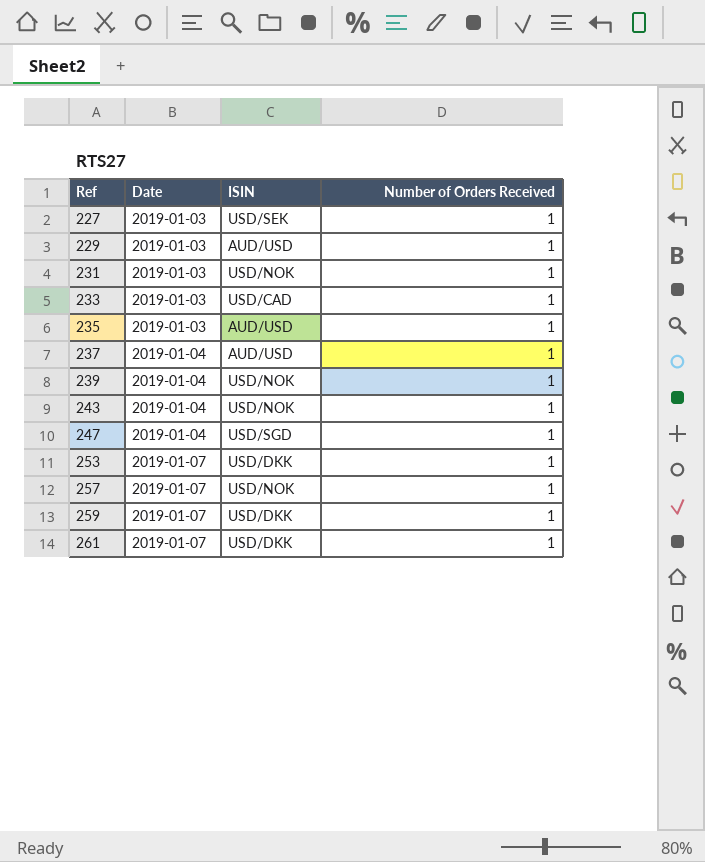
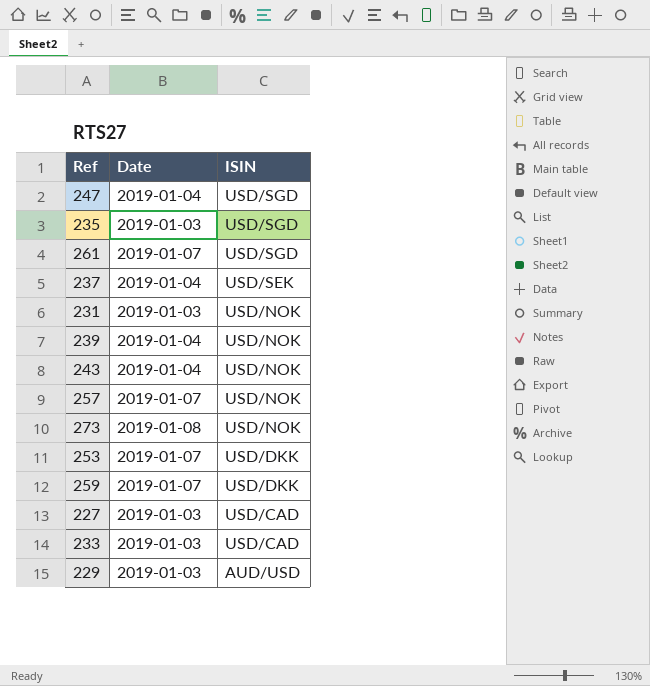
row order: Ref ascending -> ISIN descending
column Number of Orders Received | position: 4 -> none
235 | ISIN: AUD/USD -> USD/SGD
261 | ISIN: USD/DKK -> USD/SGD
237 | ISIN: AUD/USD -> USD/SEK
row 273: none -> 2019-01-08 | USD/NOK
227 | ISIN: USD/SEK -> USD/CAD

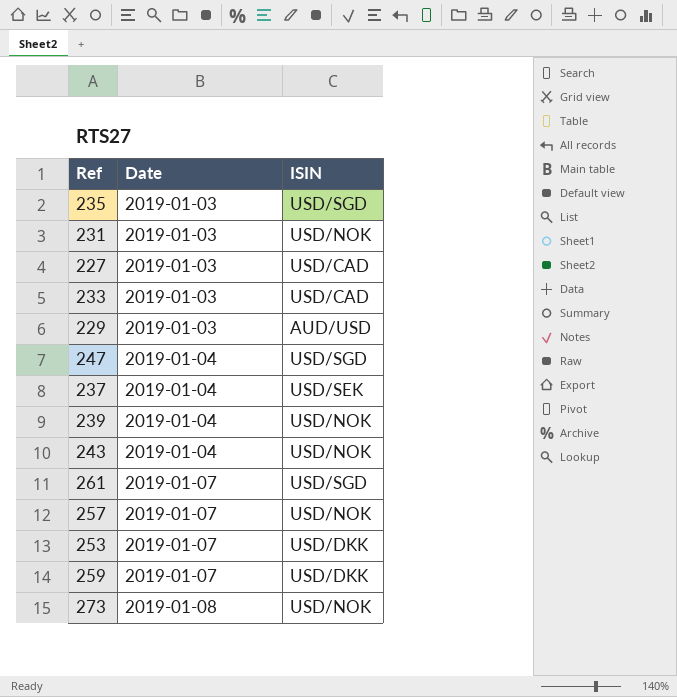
row order: ISIN descending -> Date ascending

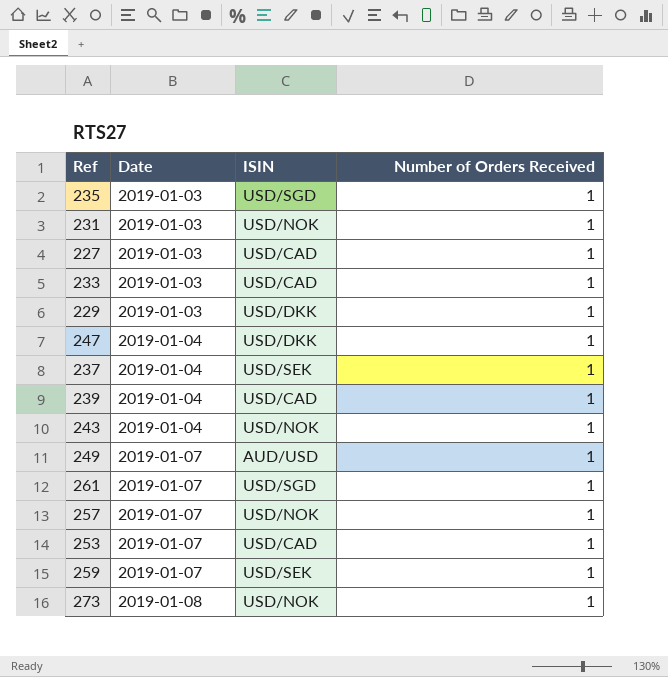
column Number of Orders Received | position: none -> 4
229 | ISIN: AUD/USD -> USD/DKK
247 | ISIN: USD/SGD -> USD/DKK
239 | ISIN: USD/NOK -> USD/CAD
row 249: none -> 2019-01-07 | AUD/USD | 1
253 | ISIN: USD/DKK -> USD/CAD
259 | ISIN: USD/DKK -> USD/SEK

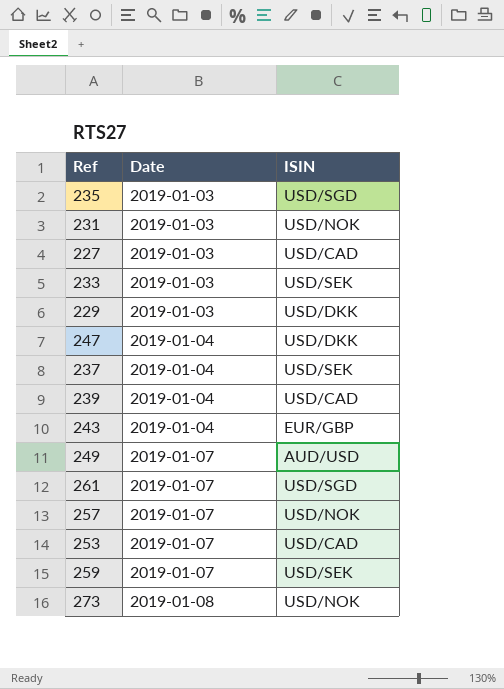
column Number of Orders Received | position: 4 -> none
233 | ISIN: USD/CAD -> USD/SEK
243 | ISIN: USD/NOK -> EUR/GBP

